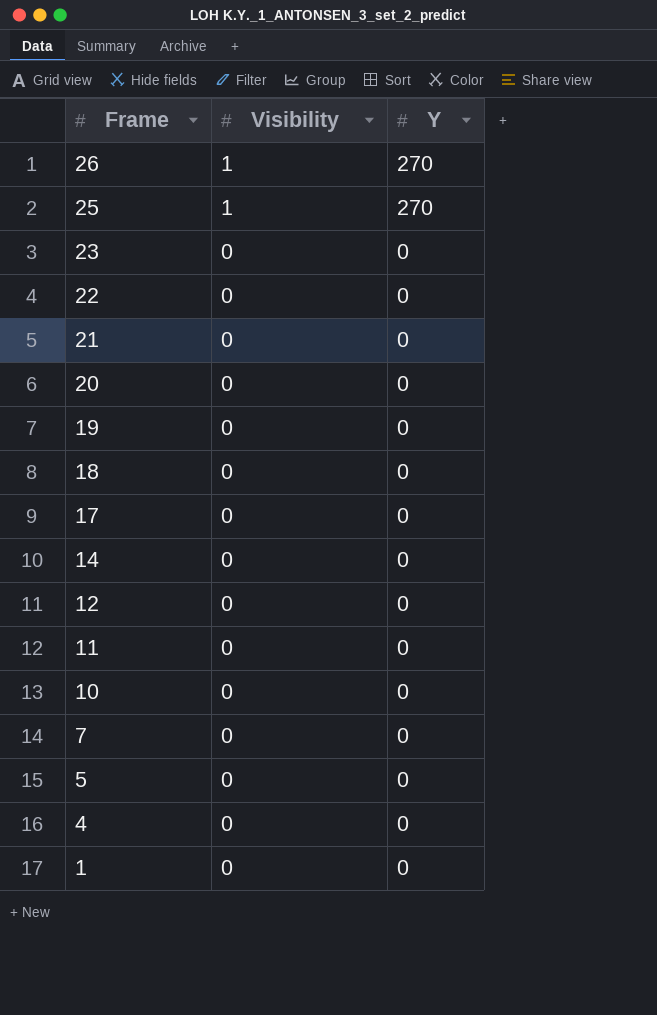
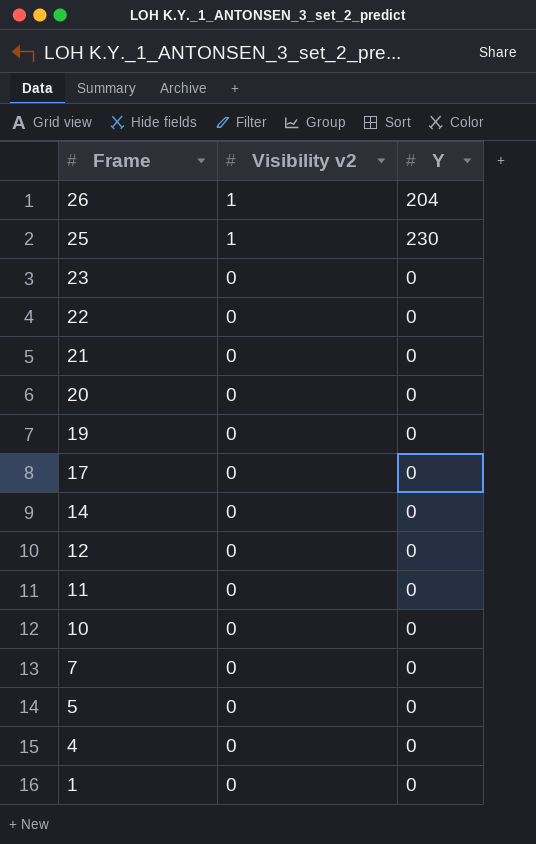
column name: Visibility -> Visibility v2
row 18: 0 | 0 -> none
26 | Y: 270 -> 204
25 | Y: 270 -> 230

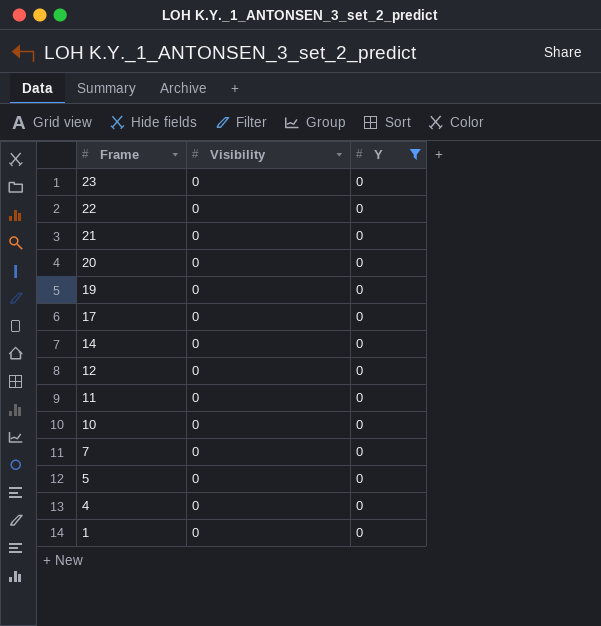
filter: none -> Y = 0
column name: Visibility v2 -> Visibility

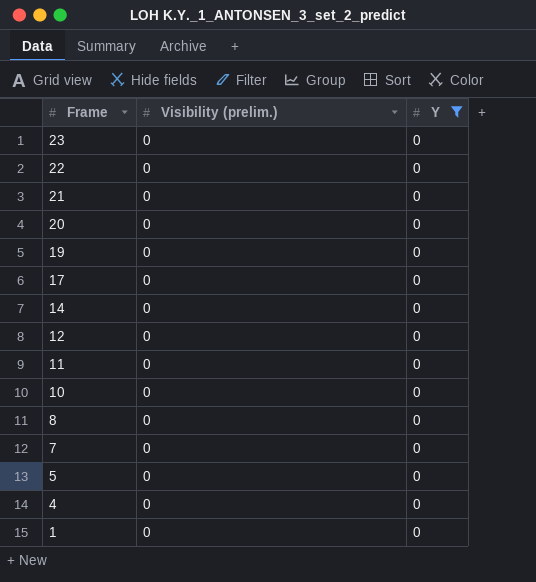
column name: Visibility -> Visibility (prelim.)
row 8: none -> 0 | 0

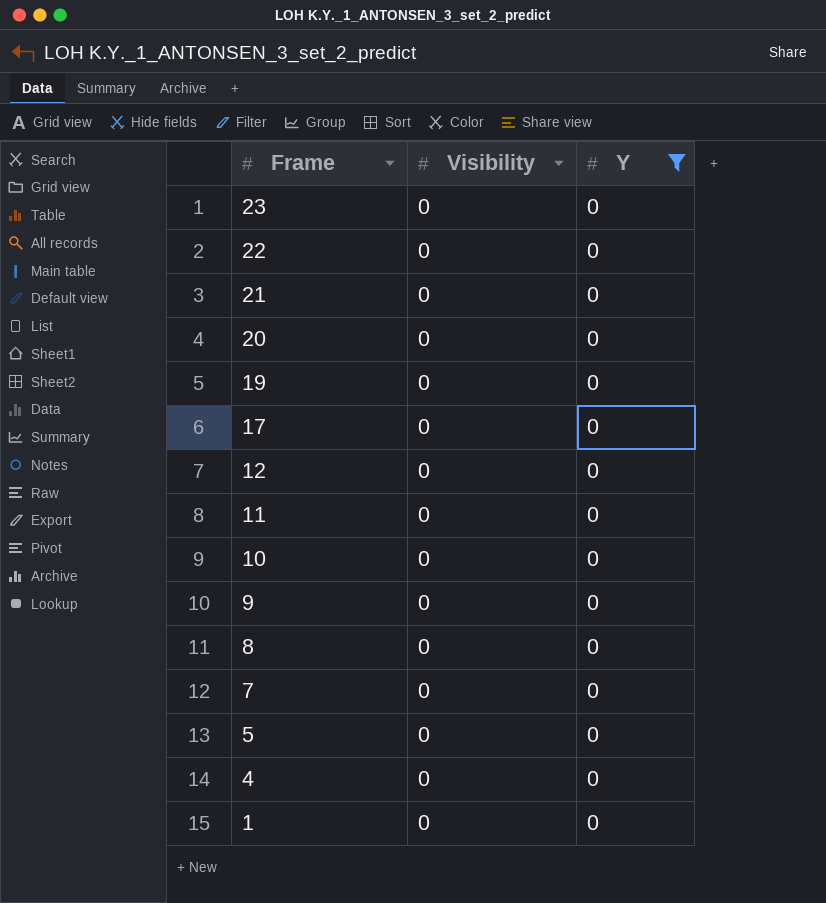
column name: Visibility (prelim.) -> Visibility
row 14: 0 | 0 -> none
row 9: none -> 0 | 0

